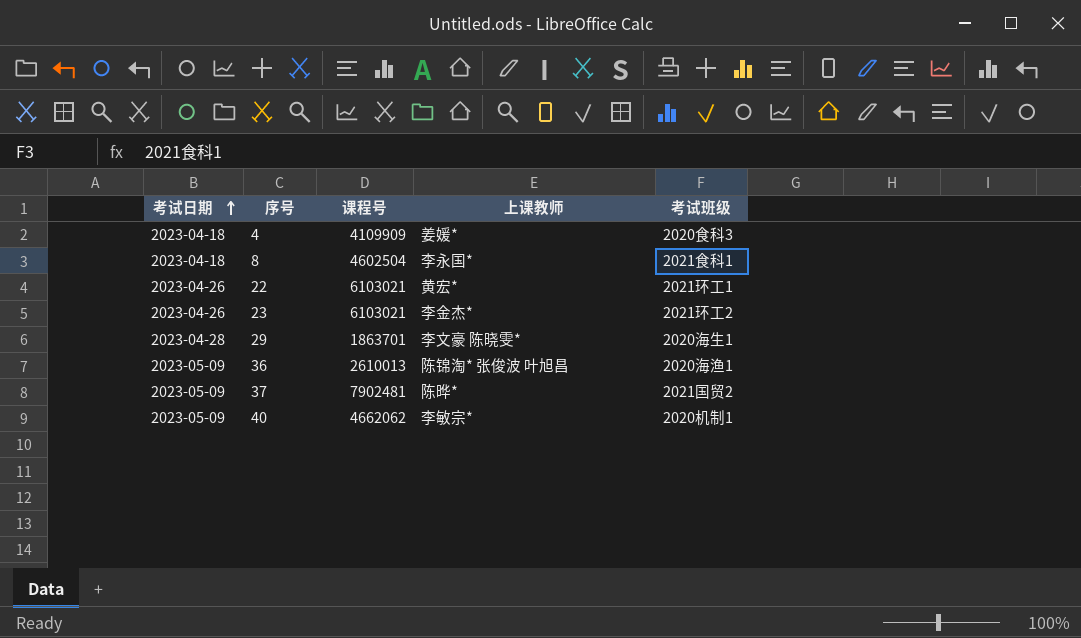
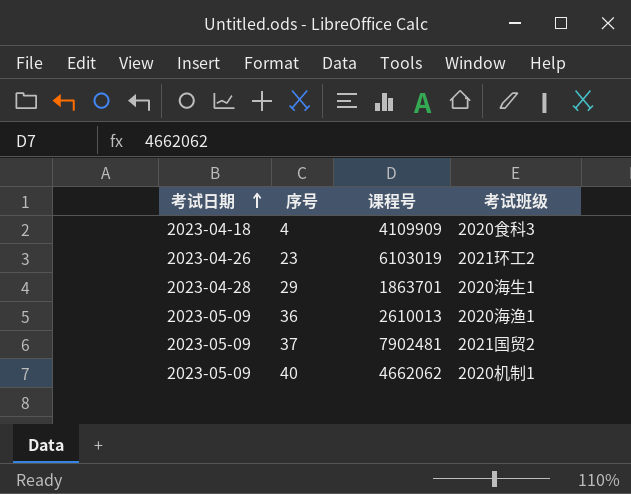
column 上课教师 | position: 4 -> none
row 8: 2023-04-18 | 4602504 | 李永国* | 2021食科1 -> none
row 22: 2023-04-26 | 6103021 | 黄宏* | 2021环工1 -> none
23 | 课程号: 6103021 -> 6103019

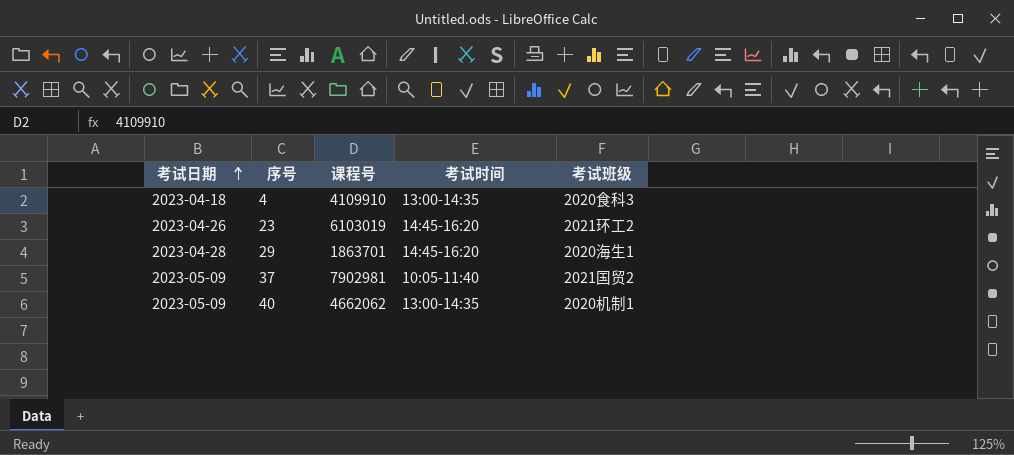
column 考试时间 | position: none -> 4
row 36: 2023-05-09 | 2610013 | 2020海渔1 -> none
4 | 课程号: 4109909 -> 4109910
37 | 课程号: 7902481 -> 7902981

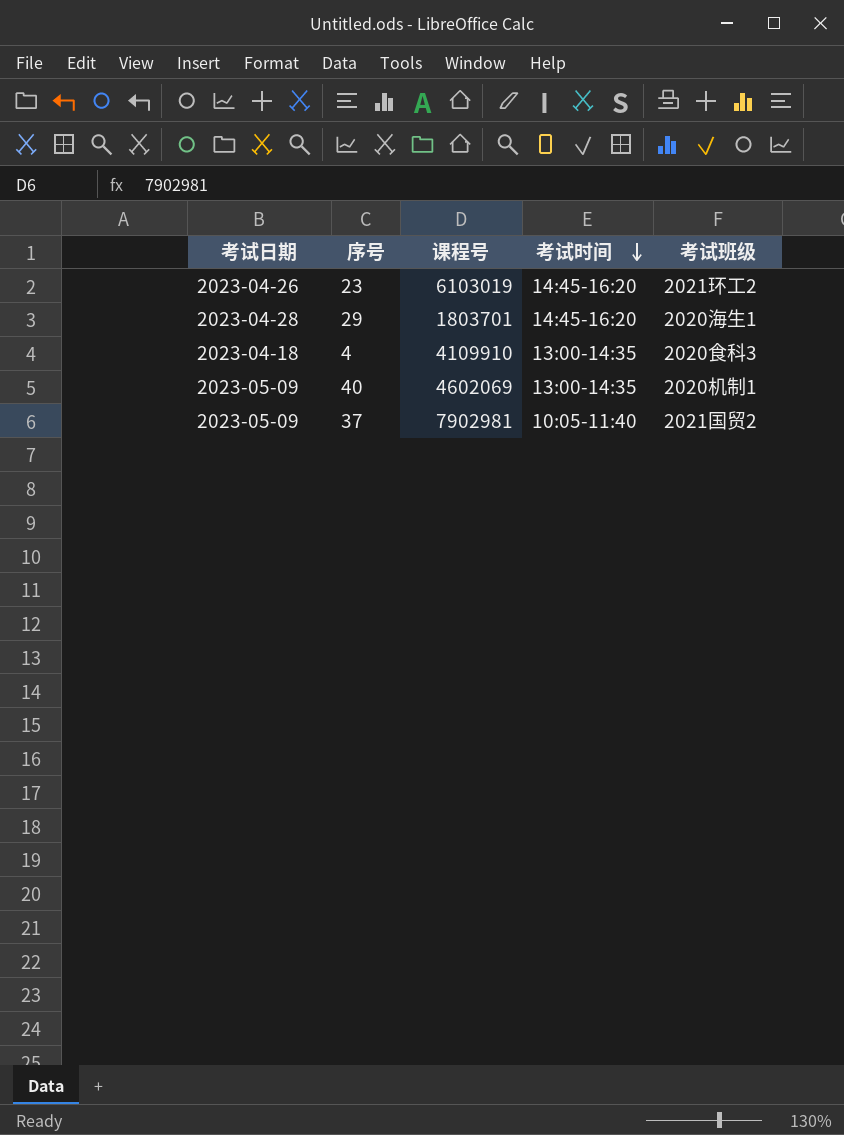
row order: 考试日期 ascending -> 考试时间 descending
29 | 课程号: 1863701 -> 1803701
40 | 课程号: 4662062 -> 4602069

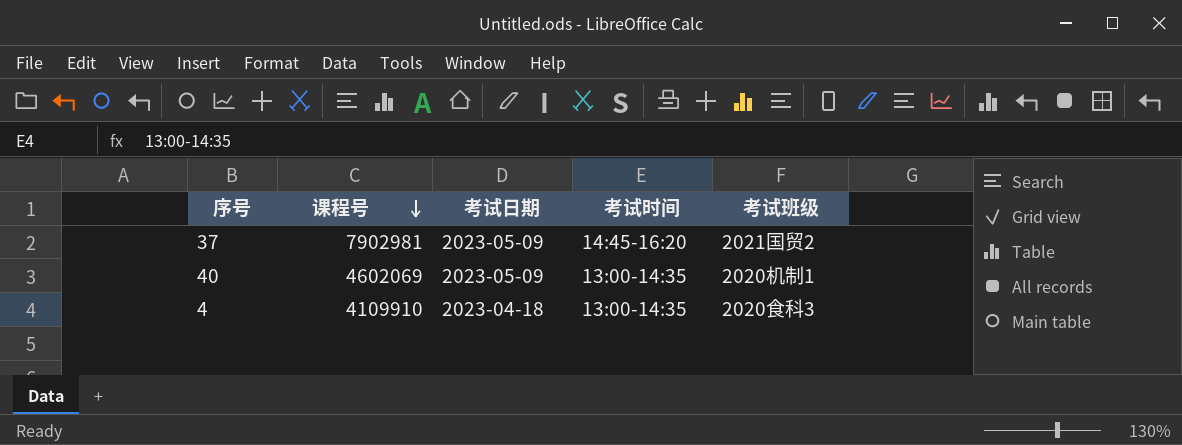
row order: 考试时间 descending -> 课程号 descending
column 考试日期 | position: 1 -> 3
row 23: 2023-04-26 | 6103019 | 14:45-16:20 | 2021环工2 -> none
row 29: 2023-04-28 | 1803701 | 14:45-16:20 | 2020海生1 -> none
37 | 考试时间: 10:05-11:40 -> 14:45-16:20

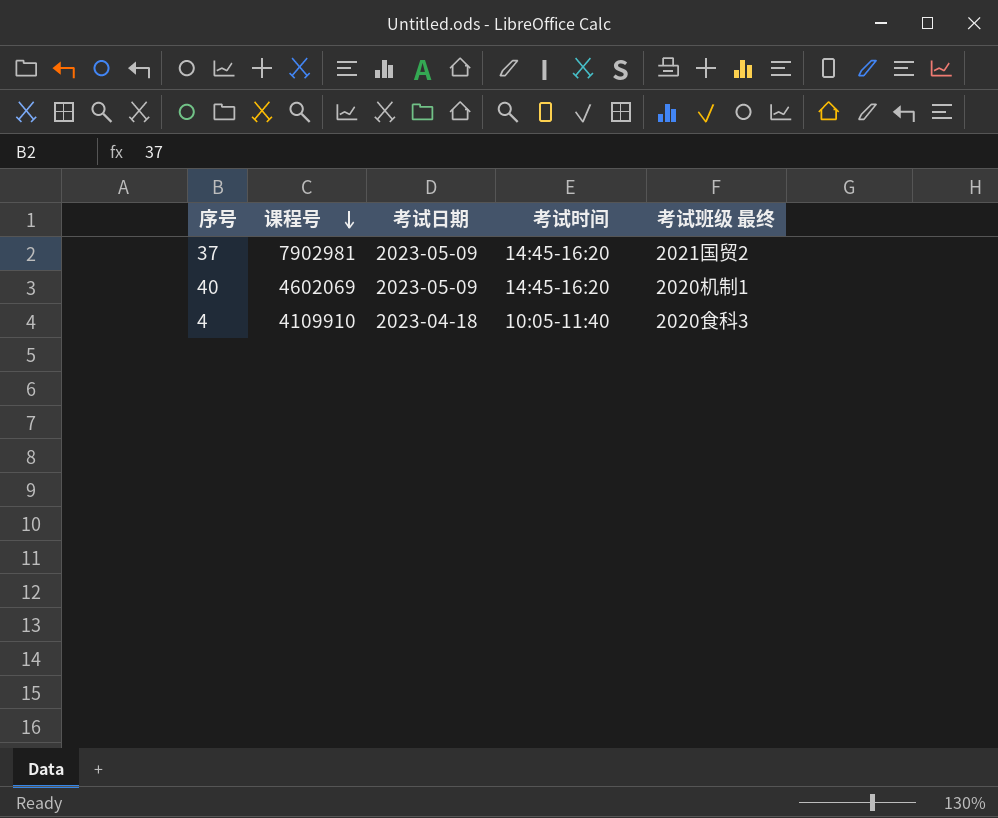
column name: 考试班级 -> 考试班级 最终
40 | 考试时间: 13:00-14:35 -> 14:45-16:20
4 | 考试时间: 13:00-14:35 -> 10:05-11:40

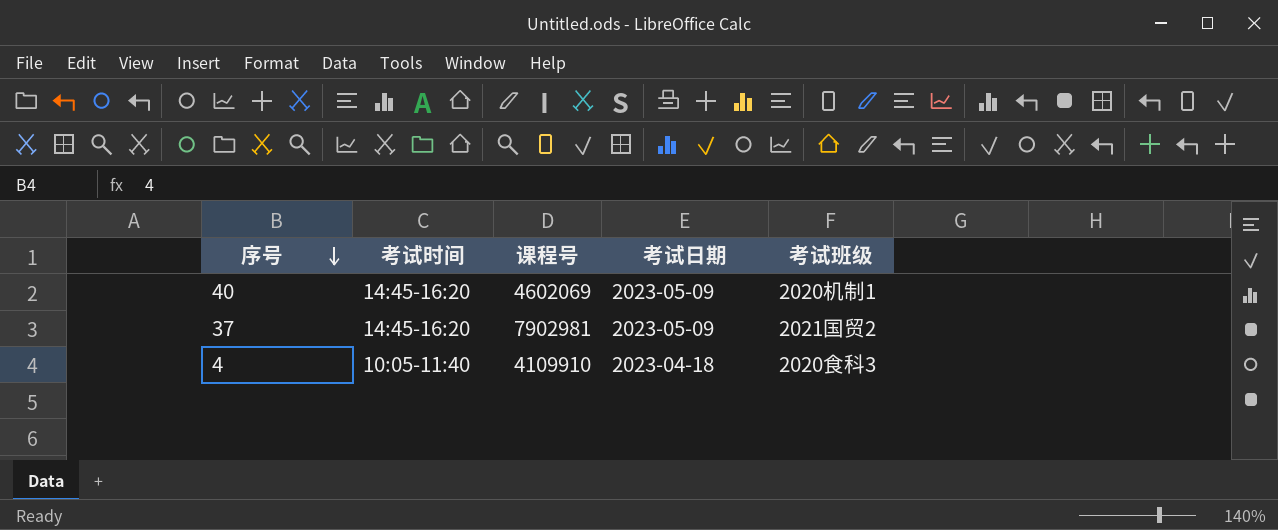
row order: 课程号 descending -> 序号 descending
column 考试时间 | position: 4 -> 2
column name: 考试班级 最终 -> 考试班级

